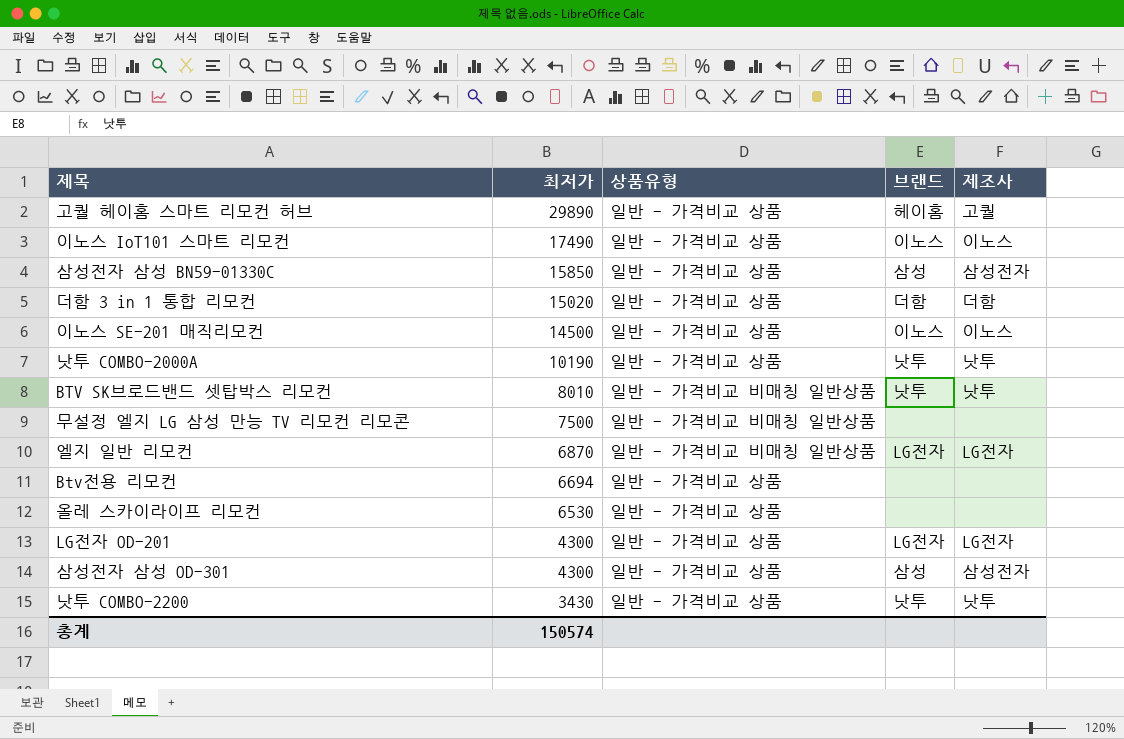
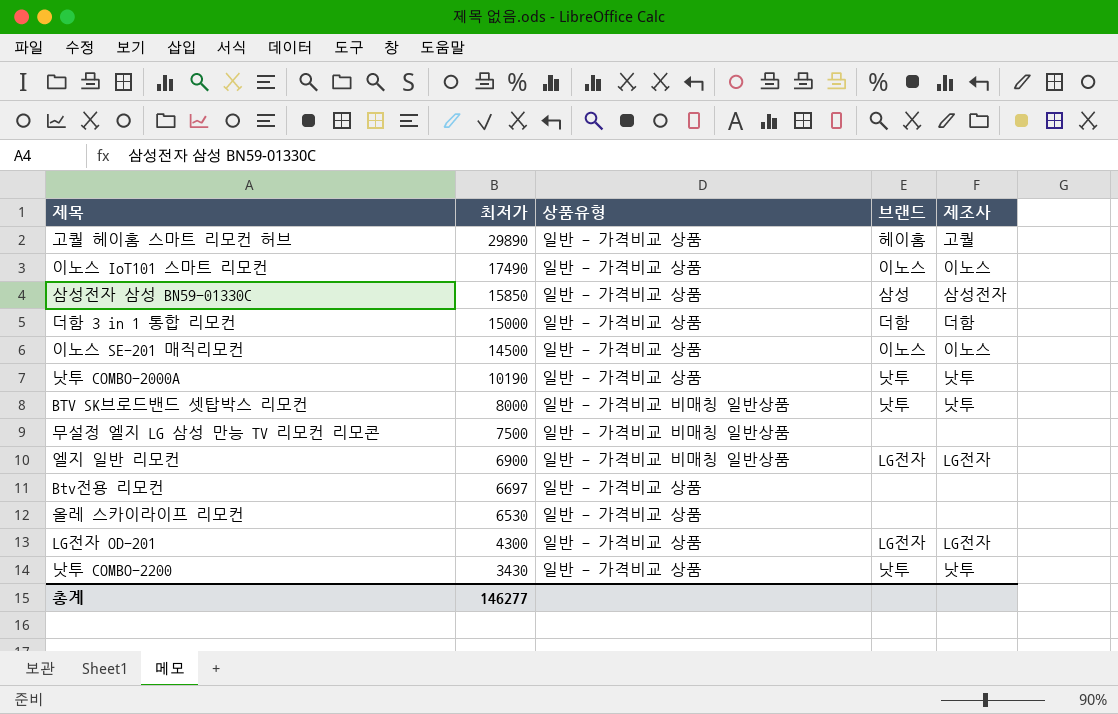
row 삼성전자 삼성 OD-301: 4300 | 일반 - 가격비교 상품 | 삼성 | 삼성전자 -> none
더함 3 in 1 통합 리모컨 | 최저가: 15020 -> 15000
BTV SK브로드밴드 셋탑박스 리모컨 | 최저가: 8010 -> 8000
엘지 일반 리모컨 | 최저가: 6870 -> 6900
Btv전용 리모컨 | 최저가: 6694 -> 6697
총계 | 최저가: 150574 -> 146277

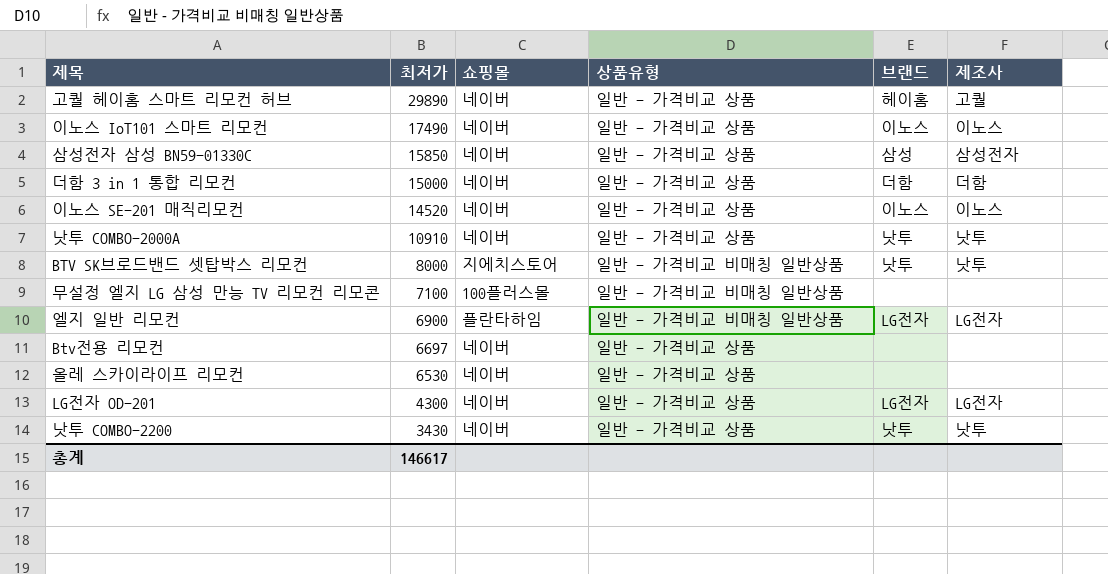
column 쇼핑몰 | position: none -> 3
이노스 SE-201 매직리모컨 | 최저가: 14500 -> 14520
낫투 COMBO-2000A | 최저가: 10190 -> 10910
무설정 엘지 LG 삼성 만능 TV 리모컨 리모콘 | 최저가: 7500 -> 7100
총계 | 최저가: 146277 -> 146617

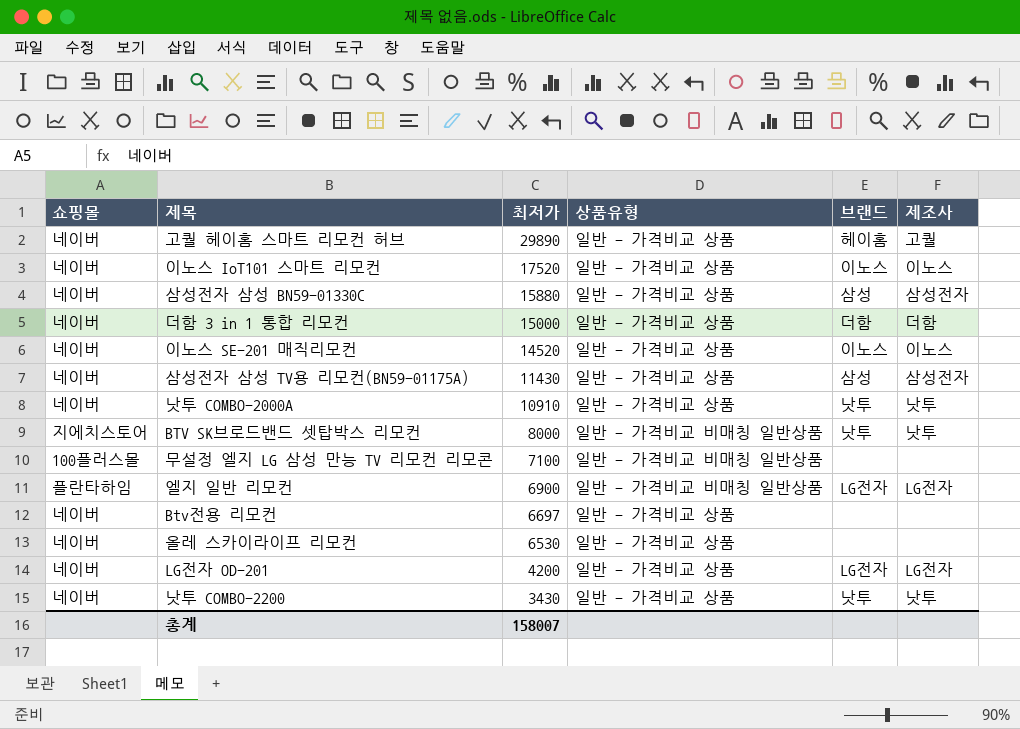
column 쇼핑몰 | position: 3 -> 1
이노스 IoT101 스마트 리모컨 | 최저가: 17490 -> 17520
삼성전자 삼성 BN59-01330C | 최저가: 15850 -> 15880
row 삼성전자 삼성 TV용 리모컨(BN59-01175A): none -> 네이버 | 11430 | 일반 - 가격비교 상품 | 삼성 | 삼성전자
LG전자 OD-201 | 최저가: 4300 -> 4200
총계 | 최저가: 146617 -> 158007

